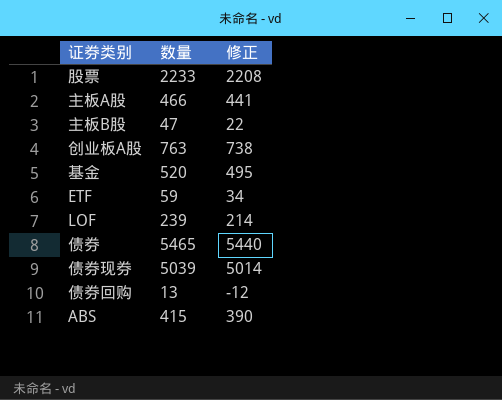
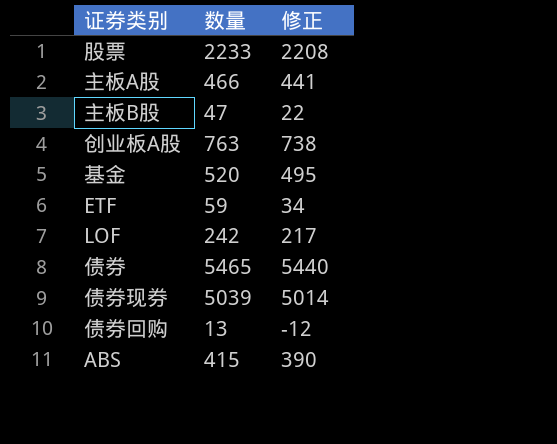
LOF | 数量: 239 -> 242
LOF | 修正: 214 -> 217

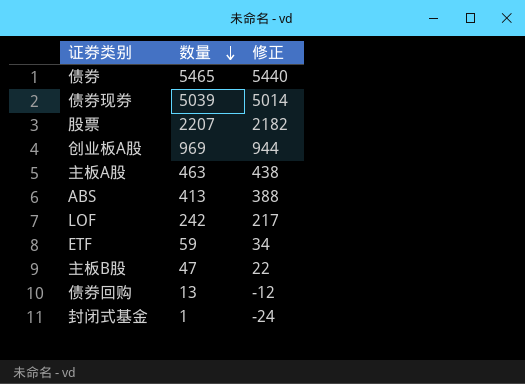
row order: none -> 数量 descending
row 基金: 520 | 495 -> none
股票 | 数量: 2233 -> 2207
股票 | 修正: 2208 -> 2182
创业板A股 | 数量: 763 -> 969
创业板A股 | 修正: 738 -> 944
主板A股 | 数量: 466 -> 463
主板A股 | 修正: 441 -> 438
ABS | 数量: 415 -> 413
ABS | 修正: 390 -> 388
row 封闭式基金: none -> 1 | -24

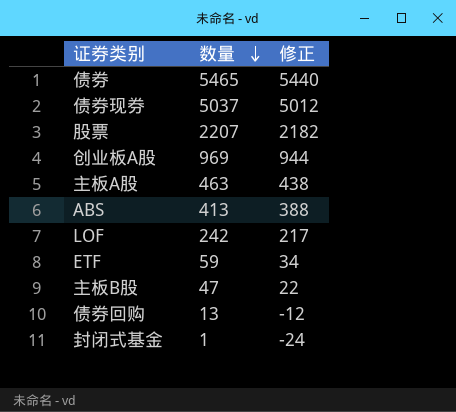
债券现券 | 数量: 5039 -> 5037
债券现券 | 修正: 5014 -> 5012

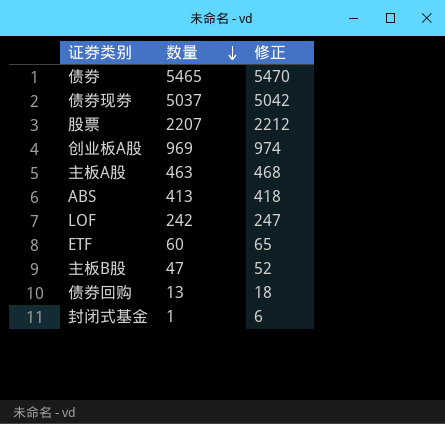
column 修正 | formula: [数量] - 25 -> [数量] + 5
ETF | 数量: 59 -> 60

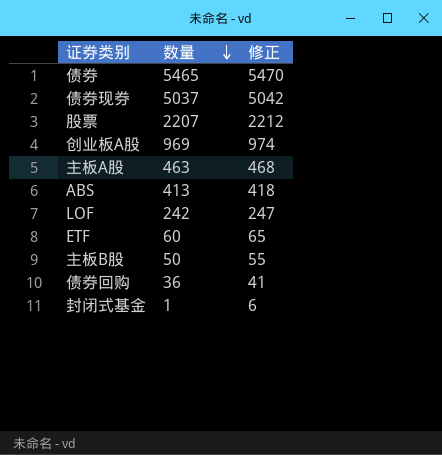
主板B股 | 数量: 47 -> 50
主板B股 | 修正: 52 -> 55
债券回购 | 数量: 13 -> 36
债券回购 | 修正: 18 -> 41

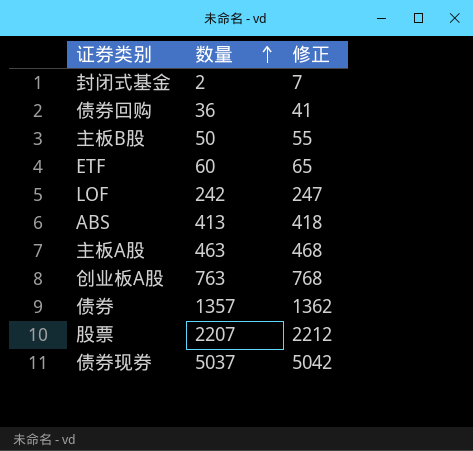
row order: 数量 descending -> 数量 ascending
封闭式基金 | 数量: 1 -> 2
封闭式基金 | 修正: 6 -> 7
创业板A股 | 数量: 969 -> 763
创业板A股 | 修正: 974 -> 768
债券 | 数量: 5465 -> 1357
债券 | 修正: 5470 -> 1362

